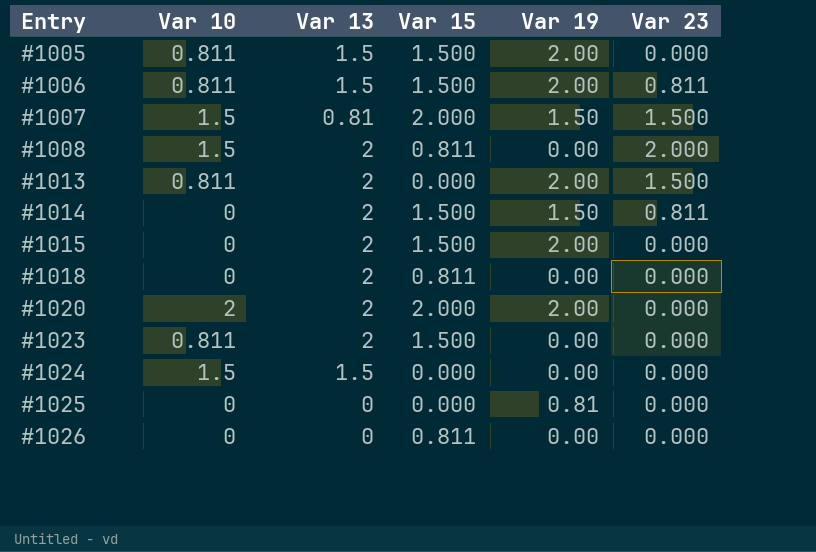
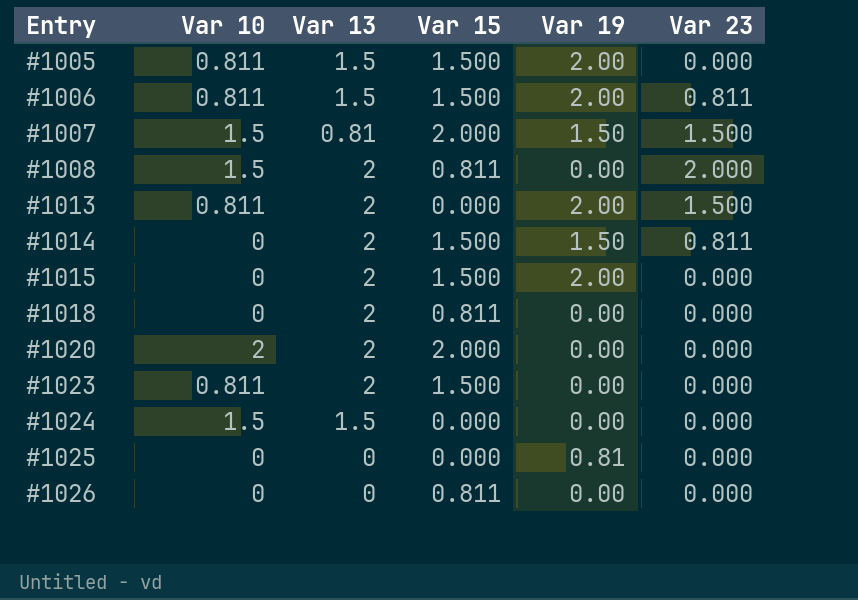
#1020 | Var 19: 2.00 -> 0.00

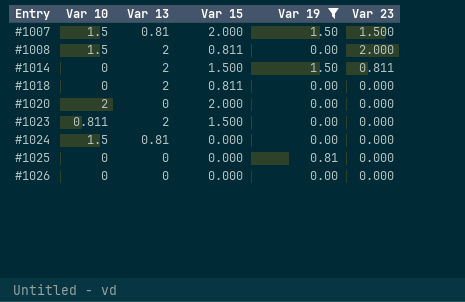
filter: none -> Var 19 != 2.00
#1020 | Var 13: 2 -> 0
#1024 | Var 13: 1.5 -> 0.81
#1026 | Var 15: 0.811 -> 0.000

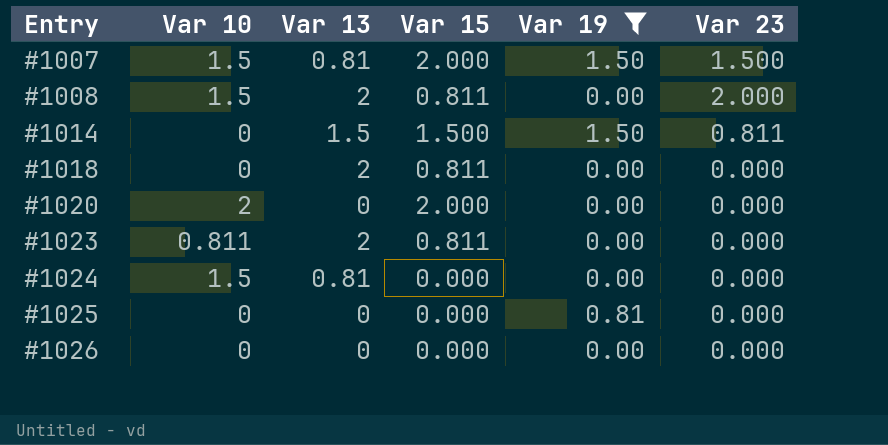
#1014 | Var 13: 2 -> 1.5
#1023 | Var 15: 1.500 -> 0.811

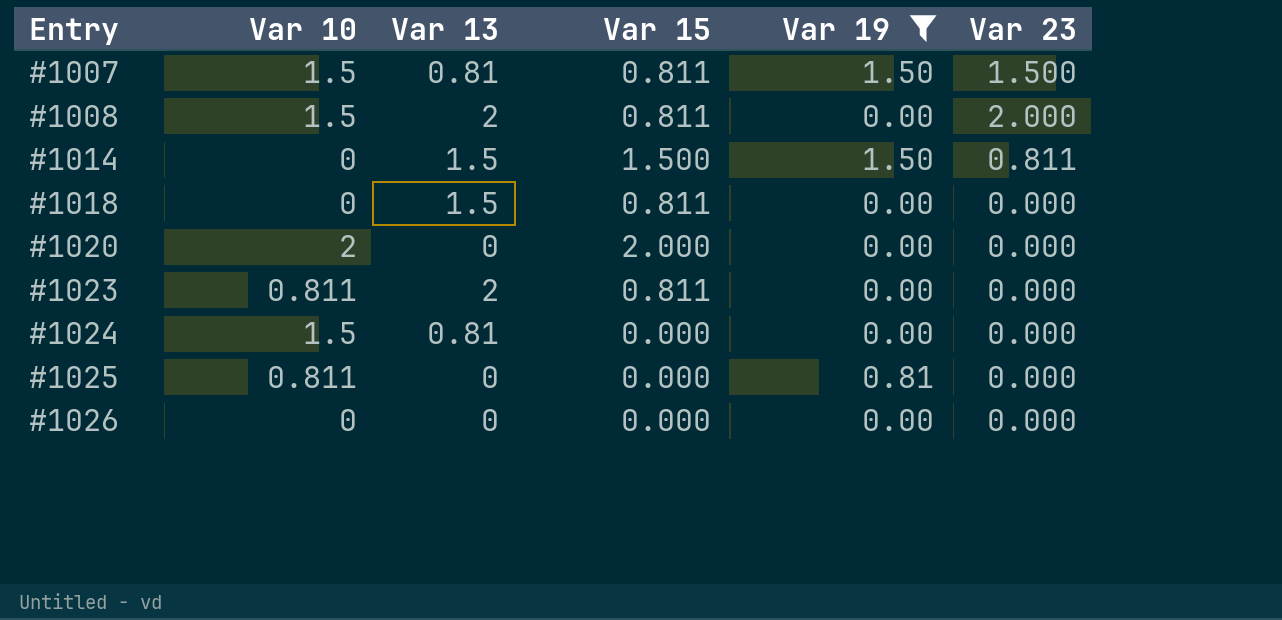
#1007 | Var 15: 2.000 -> 0.811
#1018 | Var 13: 2 -> 1.5
#1025 | Var 10: 0 -> 0.811

